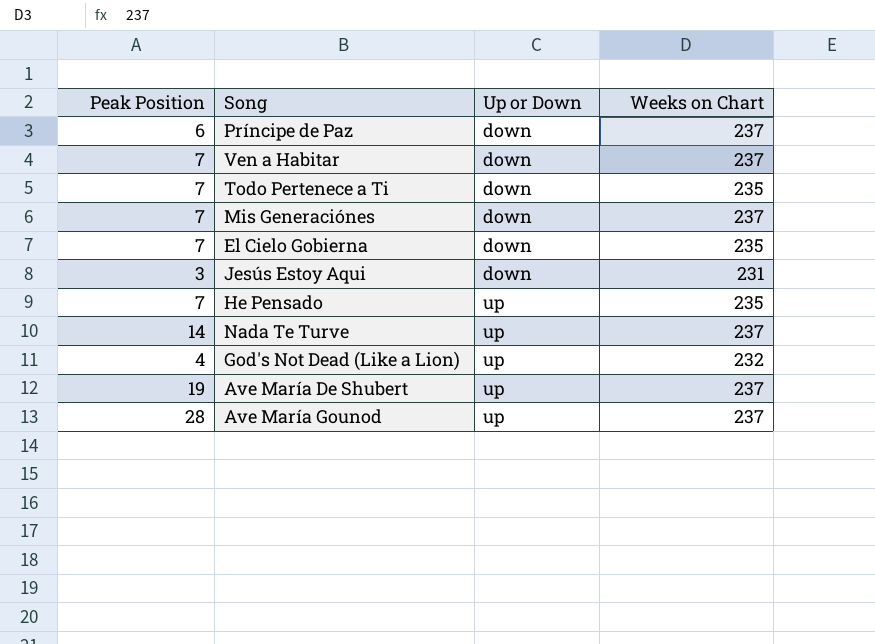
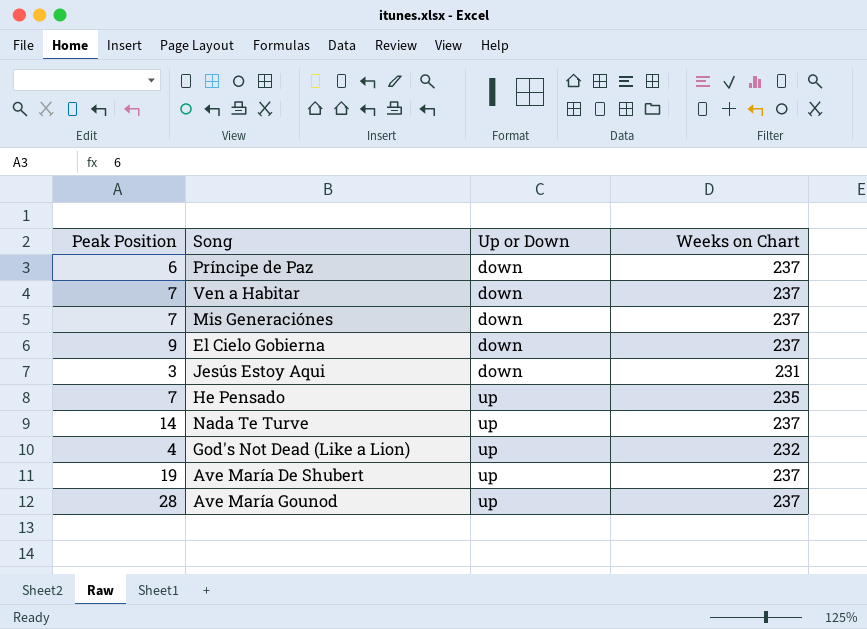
row Todo Pertenece a Ti: 7 | down | 235 -> none
El Cielo Gobierna | Peak Position: 7 -> 9
El Cielo Gobierna | Weeks on Chart: 235 -> 237

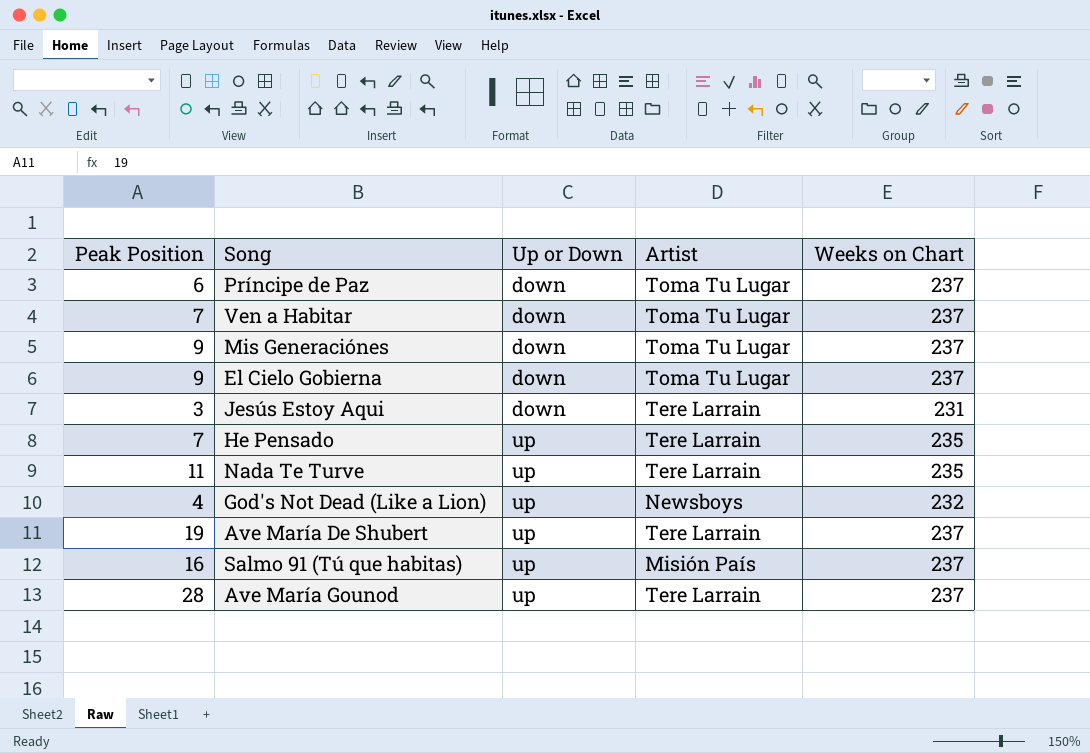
column Artist | position: none -> 4
Mis Generaciónes | Peak Position: 7 -> 9
Nada Te Turve | Peak Position: 14 -> 11
Nada Te Turve | Weeks on Chart: 237 -> 235
row Salmo 91 (Tú que habitas): none -> 16 | up | Misión País | 237

